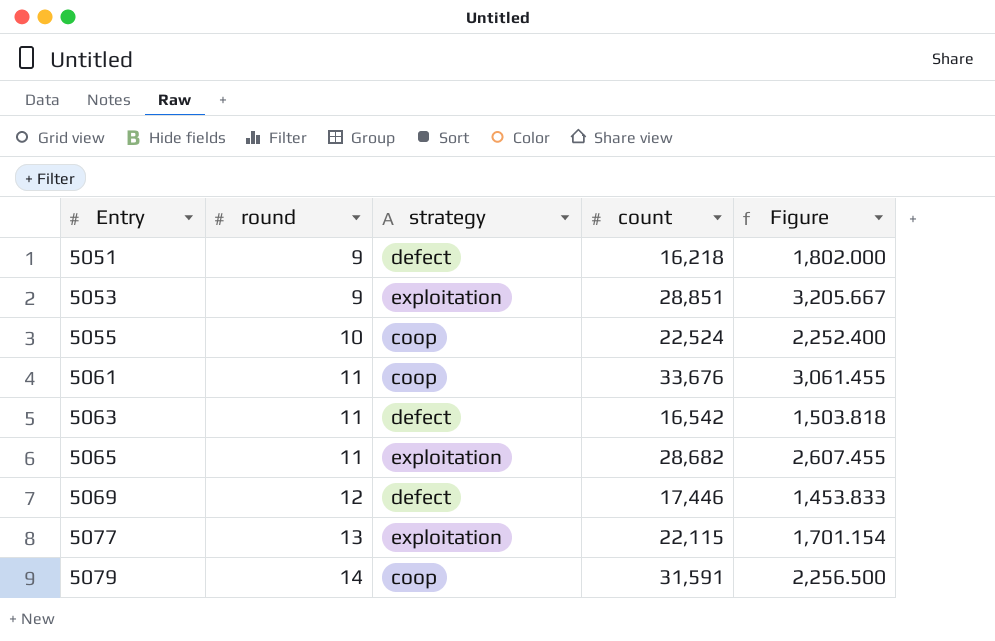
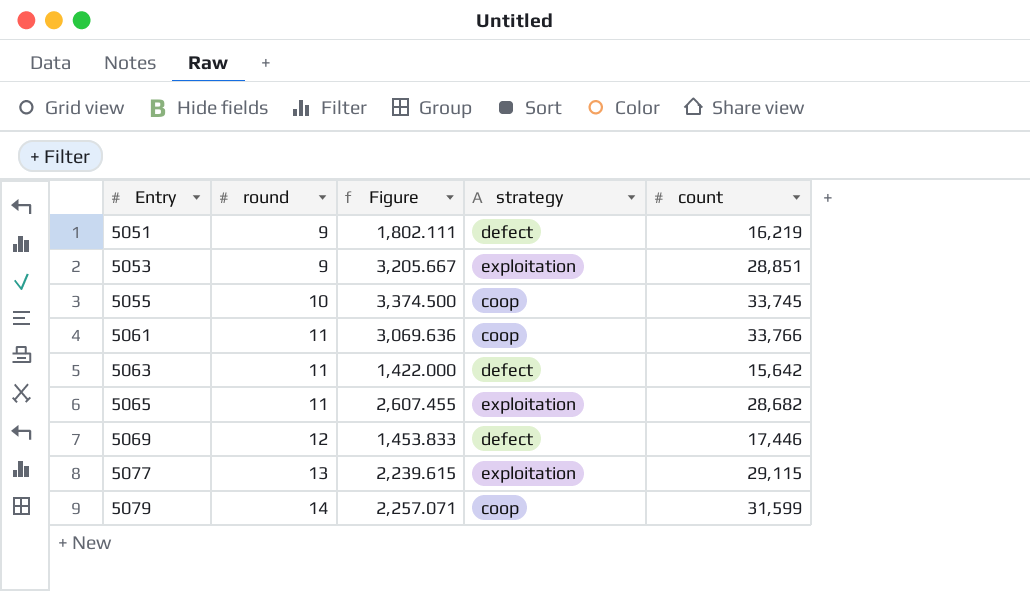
column Figure | position: 5 -> 3
5051 | Figure: 1,802.000 -> 1,802.111
5051 | count: 16,218 -> 16,219
5055 | Figure: 2,252.400 -> 3,374.500
5055 | count: 22,524 -> 33,745
5061 | Figure: 3,061.455 -> 3,069.636
5061 | count: 33,676 -> 33,766
5063 | Figure: 1,503.818 -> 1,422.000
5063 | count: 16,542 -> 15,642
5077 | Figure: 1,701.154 -> 2,239.615
5077 | count: 22,115 -> 29,115
5079 | Figure: 2,256.500 -> 2,257.071
5079 | count: 31,591 -> 31,599

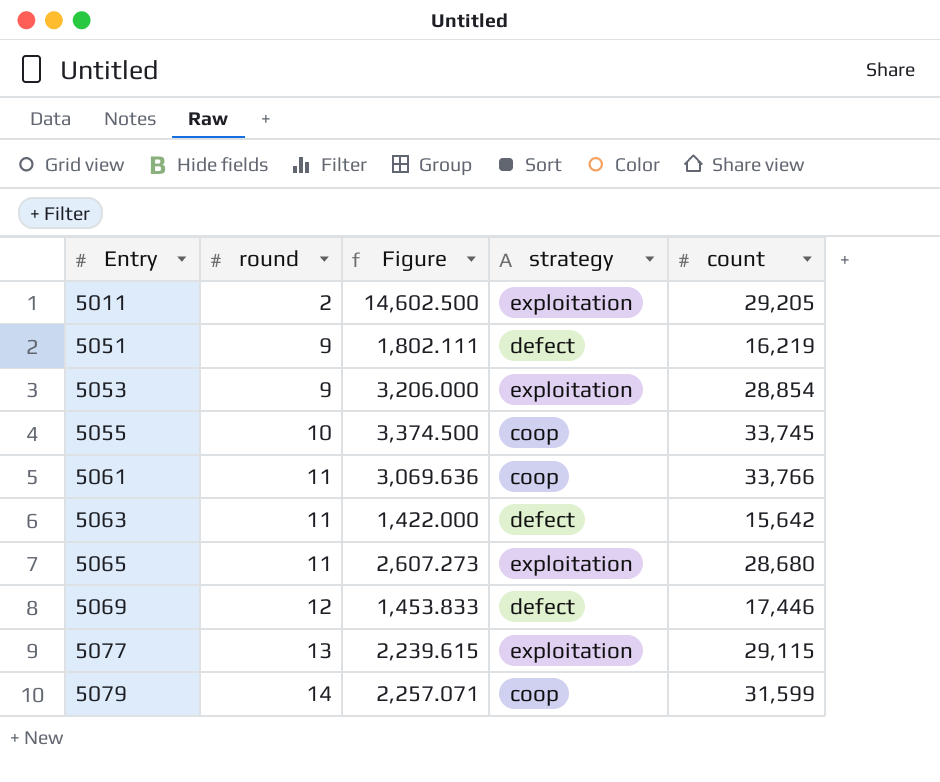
row 5011: none -> 2 | 14,602.500 | exploitation | 29,205
5053 | Figure: 3,205.667 -> 3,206.000
5053 | count: 28,851 -> 28,854
5065 | Figure: 2,607.455 -> 2,607.273
5065 | count: 28,682 -> 28,680

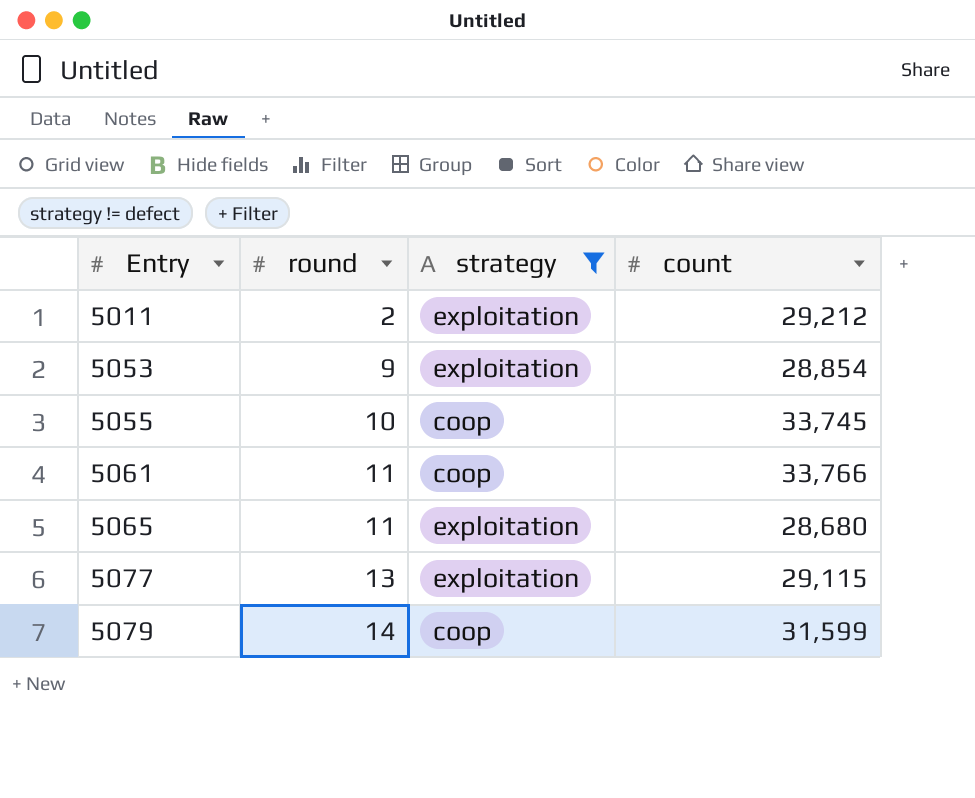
filter: none -> strategy != defect
column Figure | formula: [count] / [round] -> none
5011 | count: 29,205 -> 29,212

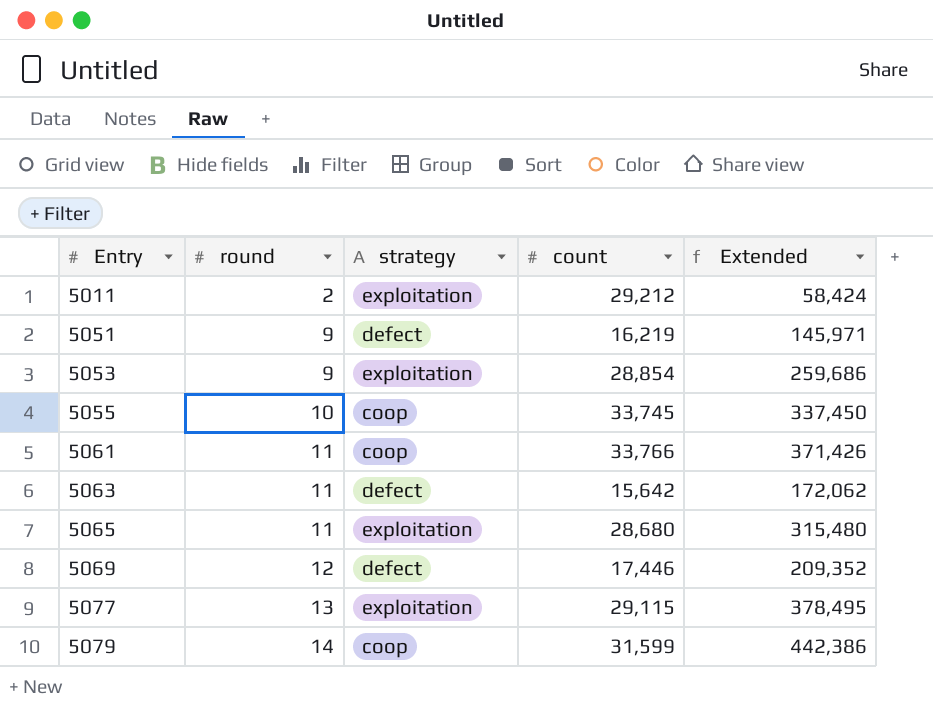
filter: strategy != defect -> none
column Extended | formula: none -> [round] * [count]

